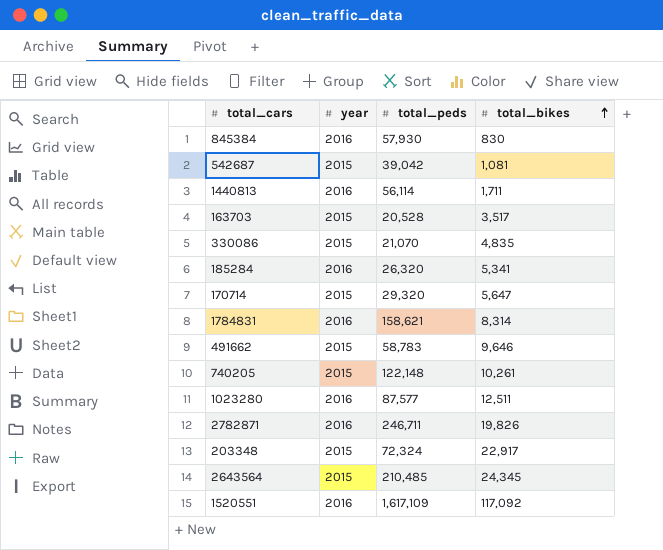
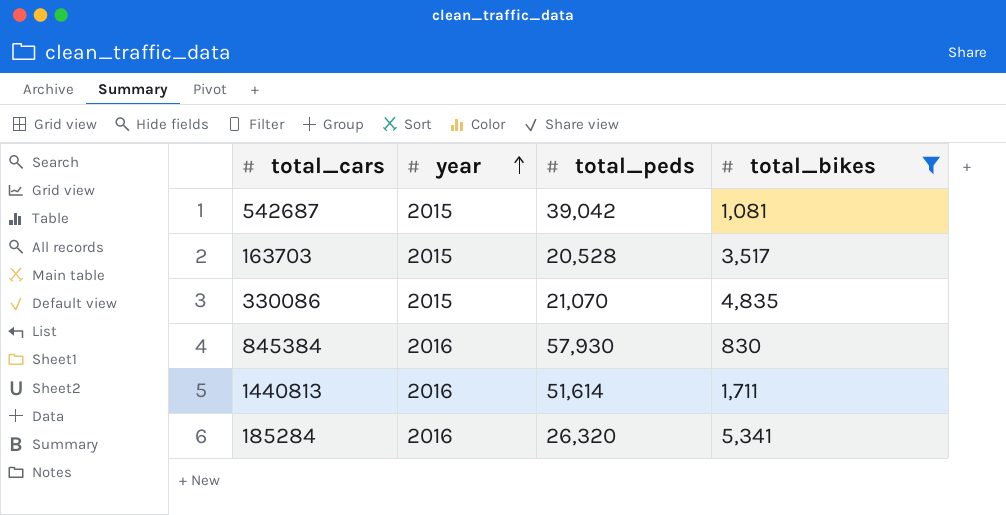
filter: none -> total_bikes <= 5,341
row order: total_bikes ascending -> year ascending
1440813 | total_peds: 56,114 -> 51,614

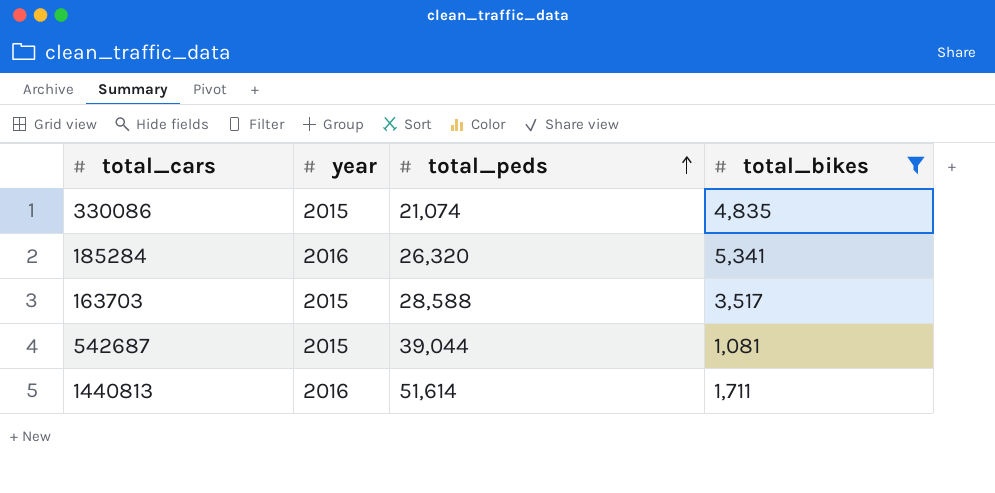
row order: year ascending -> total_peds ascending
row 845384: 2016 | 57,930 | 830 -> none
330086 | total_peds: 21,070 -> 21,074
163703 | total_peds: 20,528 -> 28,588
542687 | total_peds: 39,042 -> 39,044

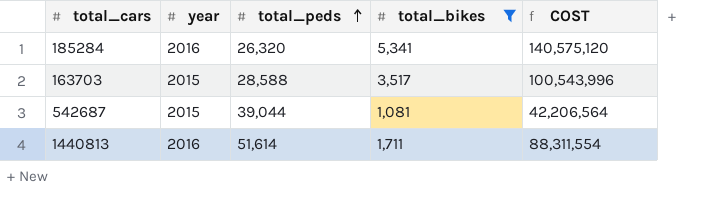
column COST | formula: none -> [total_peds] * [total_bikes]
row 330086: 2015 | 21,074 | 4,835 -> none

